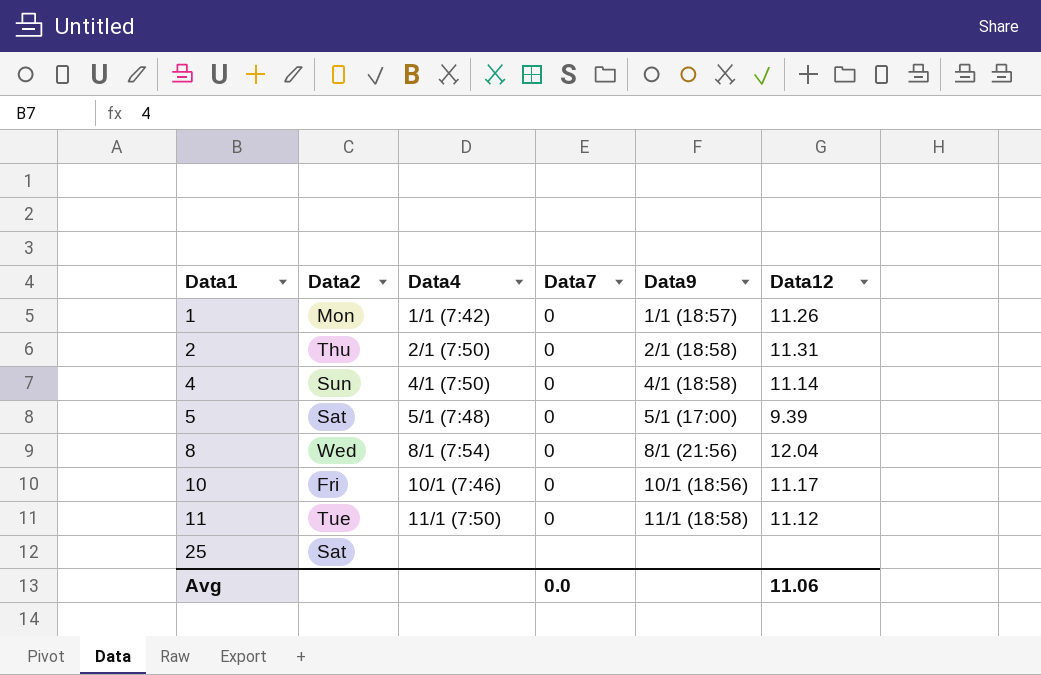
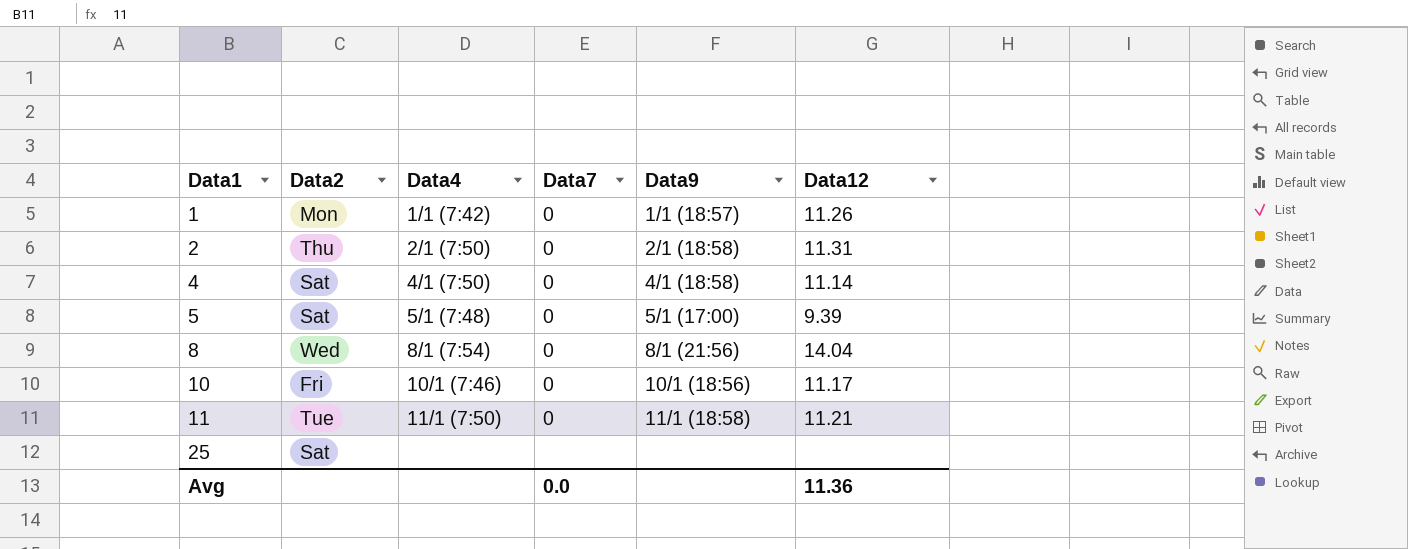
4 | Data2: Sun -> Sat
8 | Data12: 12.04 -> 14.04
11 | Data12: 11.12 -> 11.21
Avg | Data12: 11.06 -> 11.36

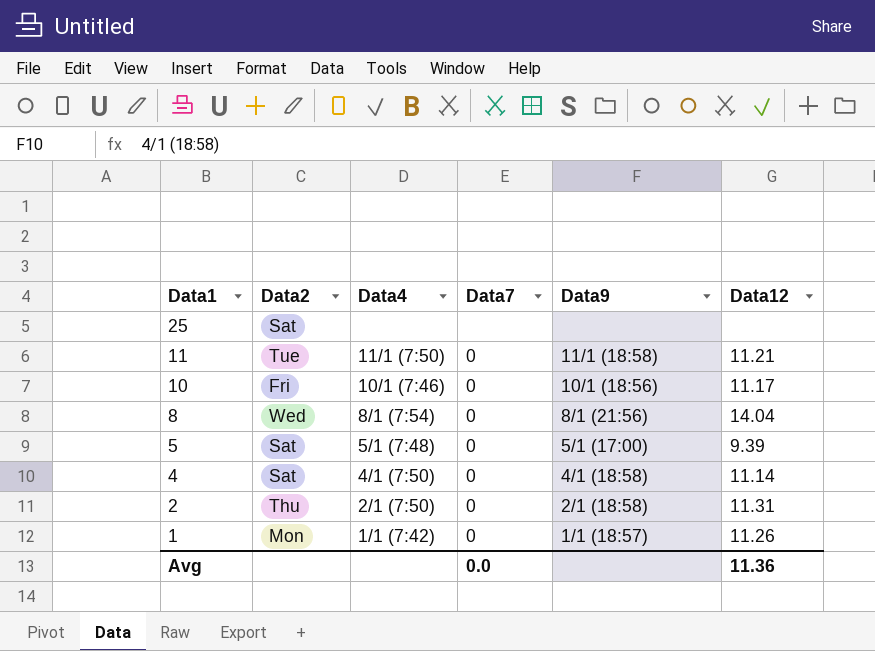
row order: Data1 ascending -> Data1 descending

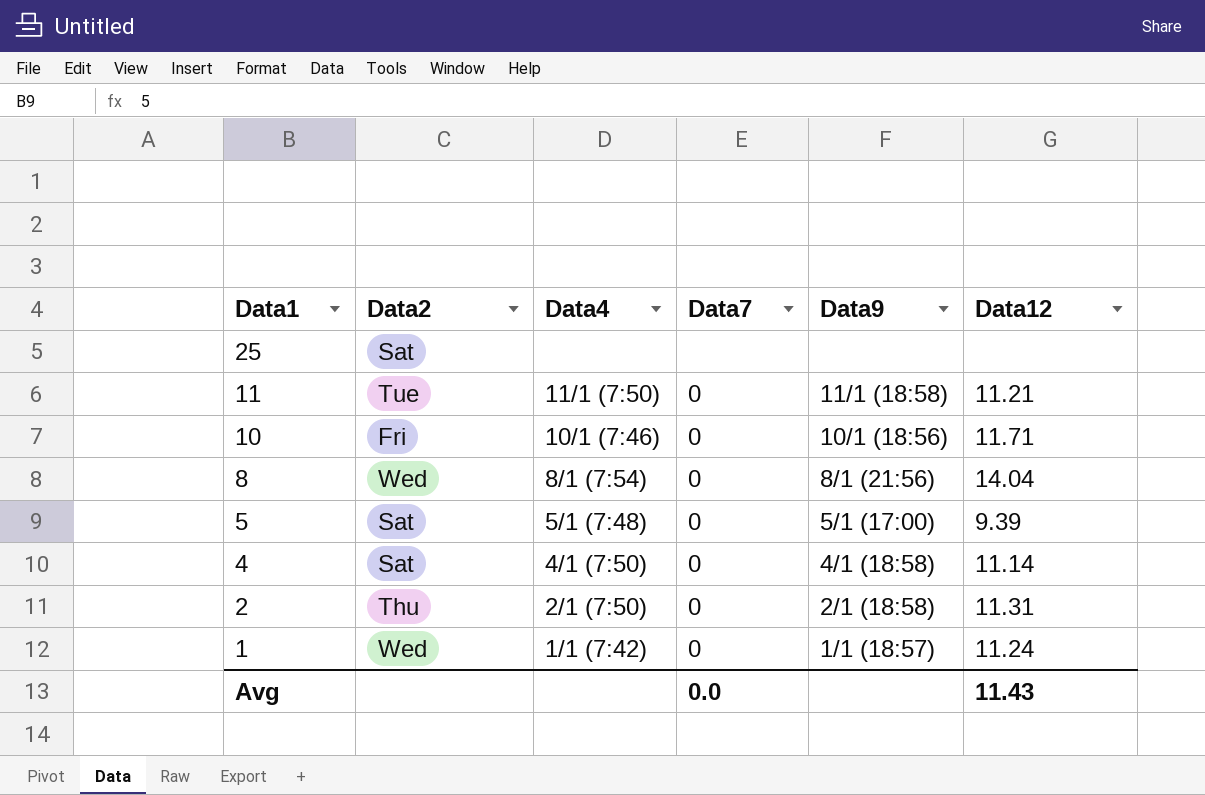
10 | Data12: 11.17 -> 11.71
1 | Data2: Mon -> Wed
1 | Data12: 11.26 -> 11.24
Avg | Data12: 11.36 -> 11.43

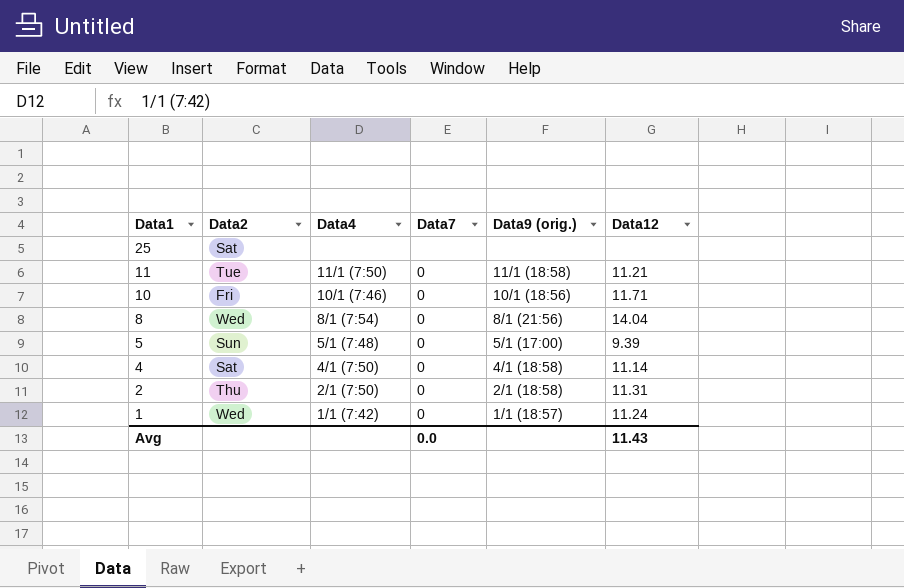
column name: Data9 -> Data9 (orig.)
5 | Data2: Sat -> Sun

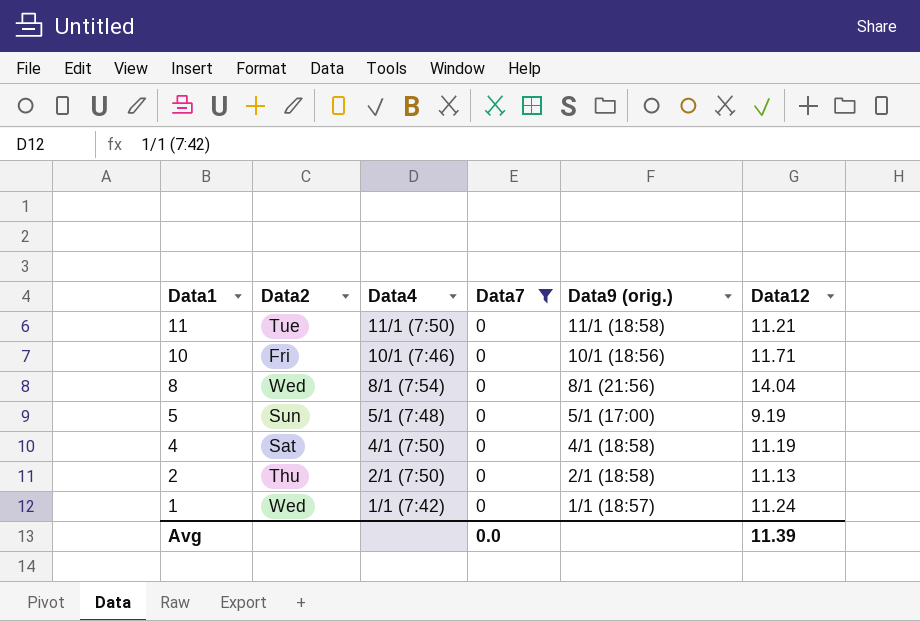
filter: none -> Data7 = 0
5 | Data12: 9.39 -> 9.19
4 | Data12: 11.14 -> 11.19
2 | Data12: 11.31 -> 11.13
Avg | Data12: 11.43 -> 11.39

